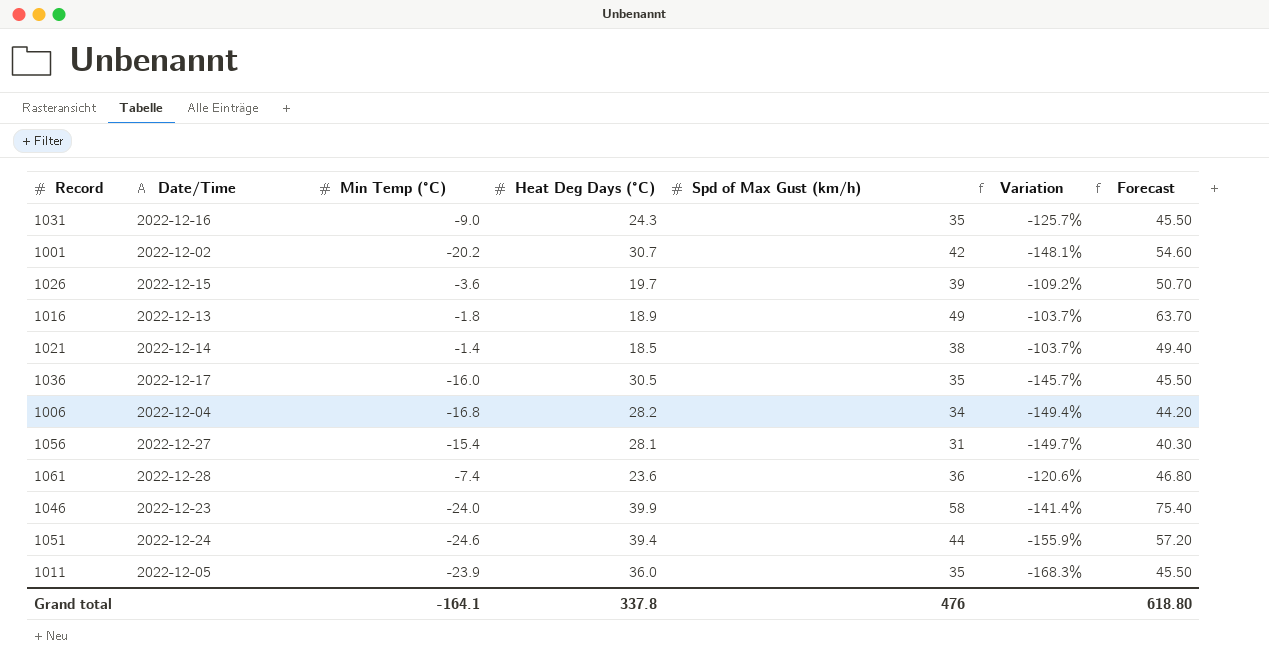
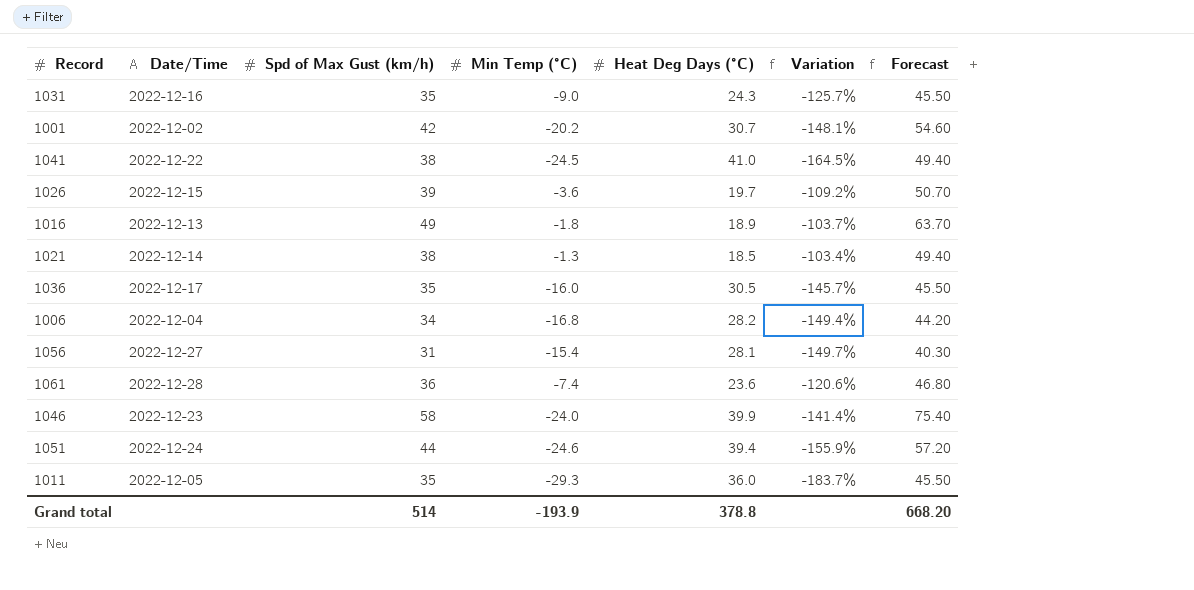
column Spd of Max Gust (km/h) | position: 5 -> 3
row 1041: none -> 2022-12-22 | 38 | -24.5 | 41.0 | -164.5% | 49.40
1021 | Min Temp (°C): -1.4 -> -1.3
1021 | Variation: -103.7% -> -103.4%
1011 | Min Temp (°C): -23.9 -> -29.3
1011 | Variation: -168.3% -> -183.7%
Grand total | Spd of Max Gust (km/h): 476 -> 514
Grand total | Min Temp (°C): -164.1 -> -193.9
Grand total | Heat Deg Days (°C): 337.8 -> 378.8
Grand total | Forecast: 618.80 -> 668.20

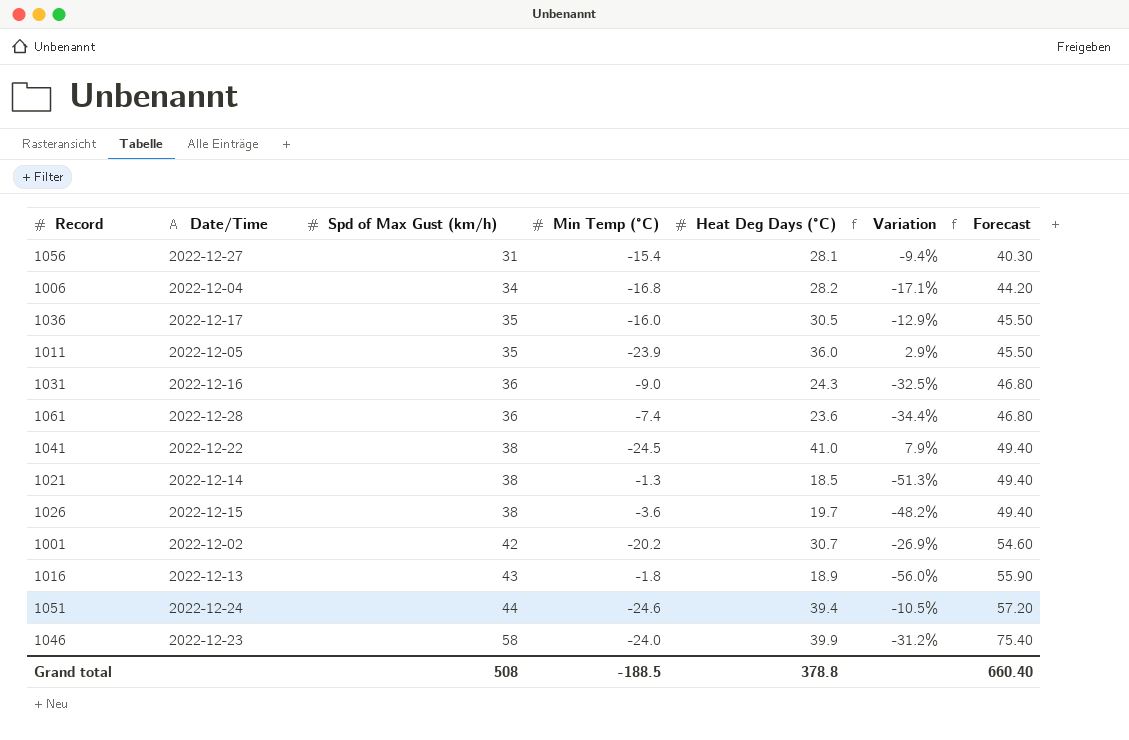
row order: none -> Spd of Max Gust (km/h) ascending
column Variation | formula: ([Min Temp (°C)] - [Spd of Max Gust (km/h)]) / [Spd of Max Gust (km/h)] -> ([Heat Deg Days (°C)] - [Spd of Max Gust (km/h)]) / [Spd of Max Gust (km/h)]
1011 | Min Temp (°C): -29.3 -> -23.9
1031 | Spd of Max Gust (km/h): 35 -> 36
1031 | Forecast: 45.50 -> 46.80
1026 | Spd of Max Gust (km/h): 39 -> 38
1026 | Forecast: 50.70 -> 49.40
1016 | Spd of Max Gust (km/h): 49 -> 43
1016 | Forecast: 63.70 -> 55.90
Grand total | Spd of Max Gust (km/h): 514 -> 508
Grand total | Min Temp (°C): -193.9 -> -188.5
Grand total | Forecast: 668.20 -> 660.40

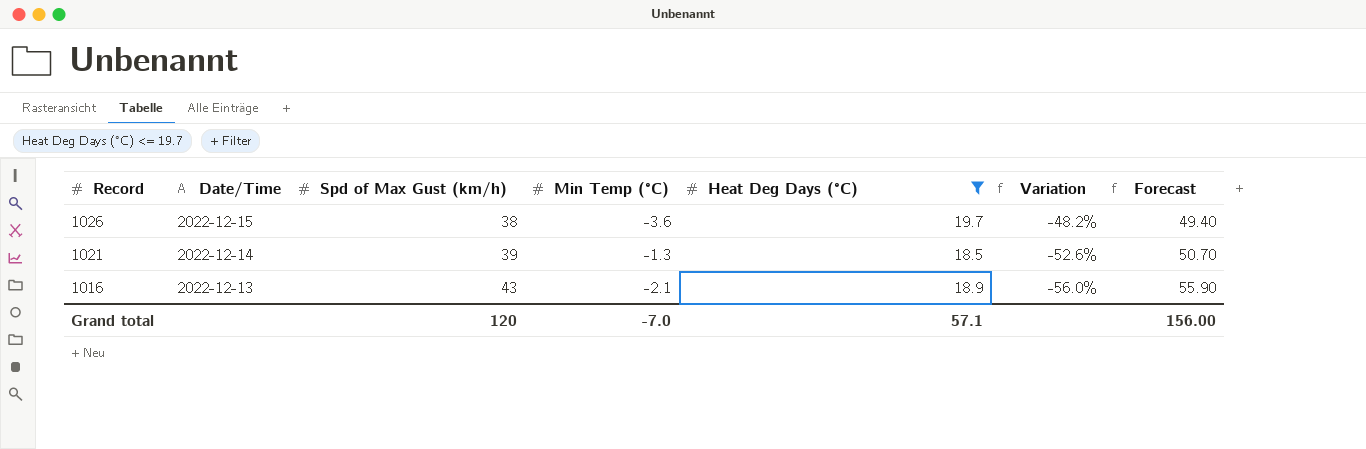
filter: none -> Heat Deg Days (°C) <= 19.7
row order: Spd of Max Gust (km/h) ascending -> Record descending
1021 | Spd of Max Gust (km/h): 38 -> 39
1021 | Variation: -51.3% -> -52.6%
1021 | Forecast: 49.40 -> 50.70
1016 | Min Temp (°C): -1.8 -> -2.1
Grand total | Spd of Max Gust (km/h): 508 -> 120
Grand total | Min Temp (°C): -188.5 -> -7.0
Grand total | Heat Deg Days (°C): 378.8 -> 57.1
Grand total | Forecast: 660.40 -> 156.00

